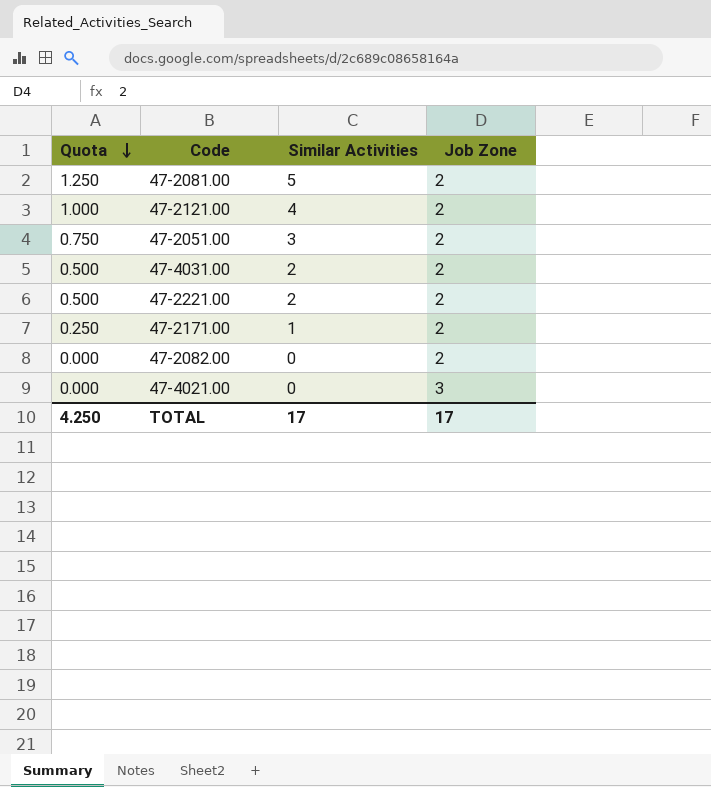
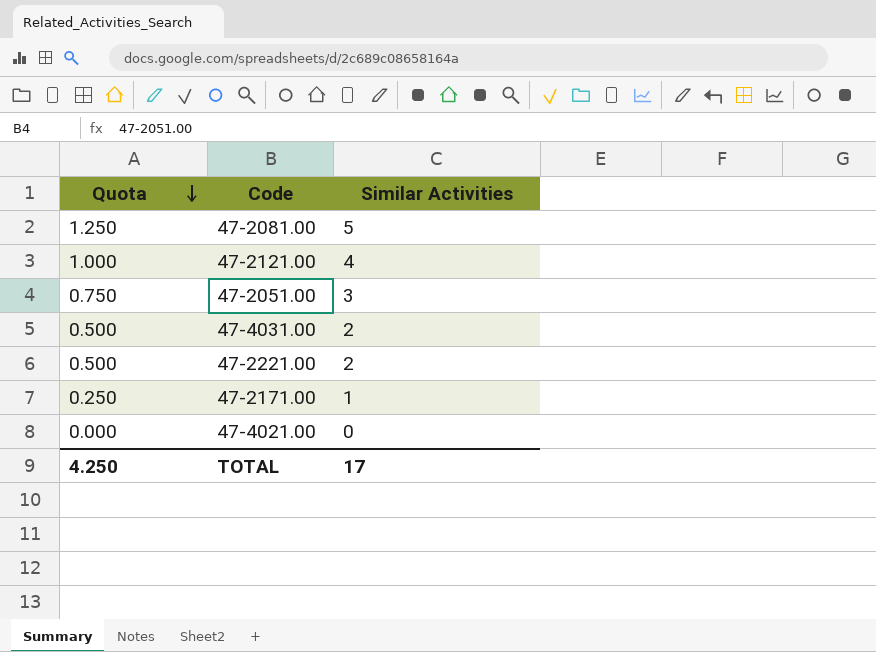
column Job Zone | position: 4 -> none
row 47-2082.00: 0.000 | 0 | 2 -> none

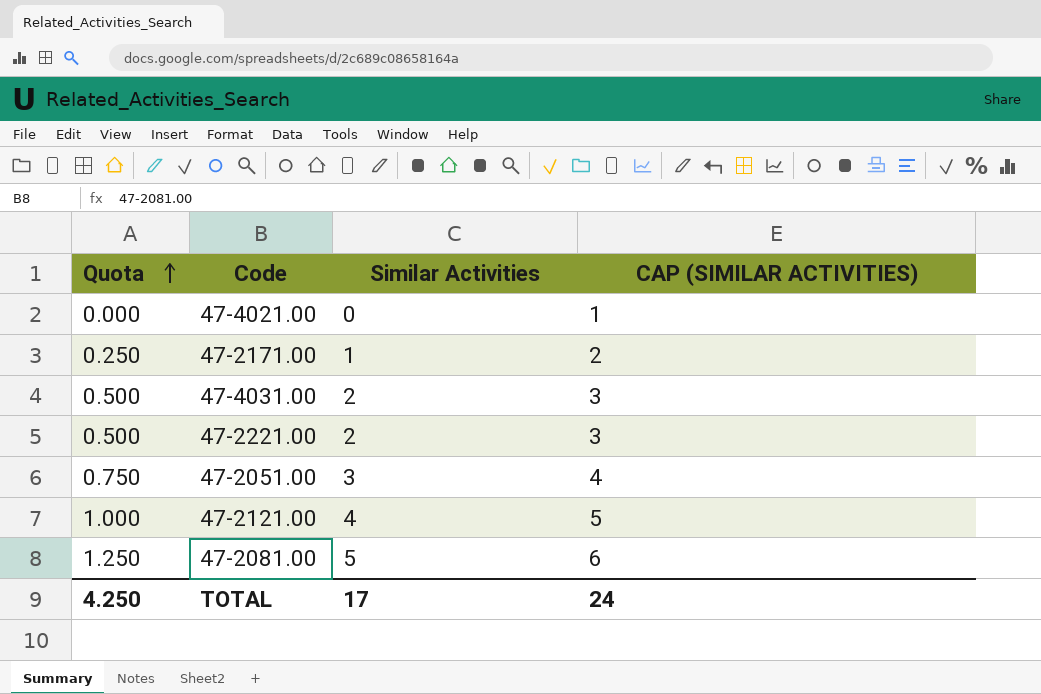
row order: Quota descending -> Quota ascending
column CAP (SIMILAR ACTIVITIES) | formula: none -> [Similar Activities] + 1

